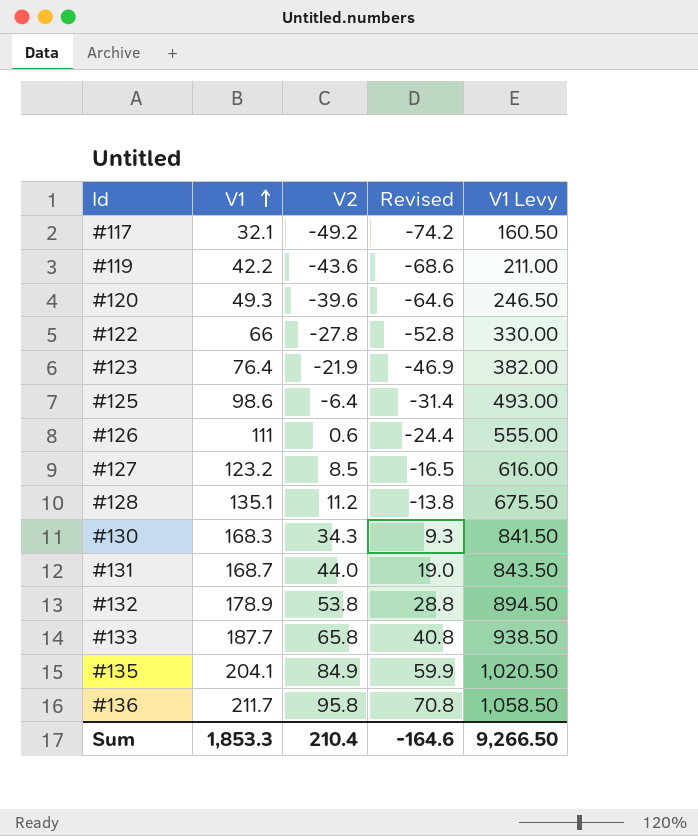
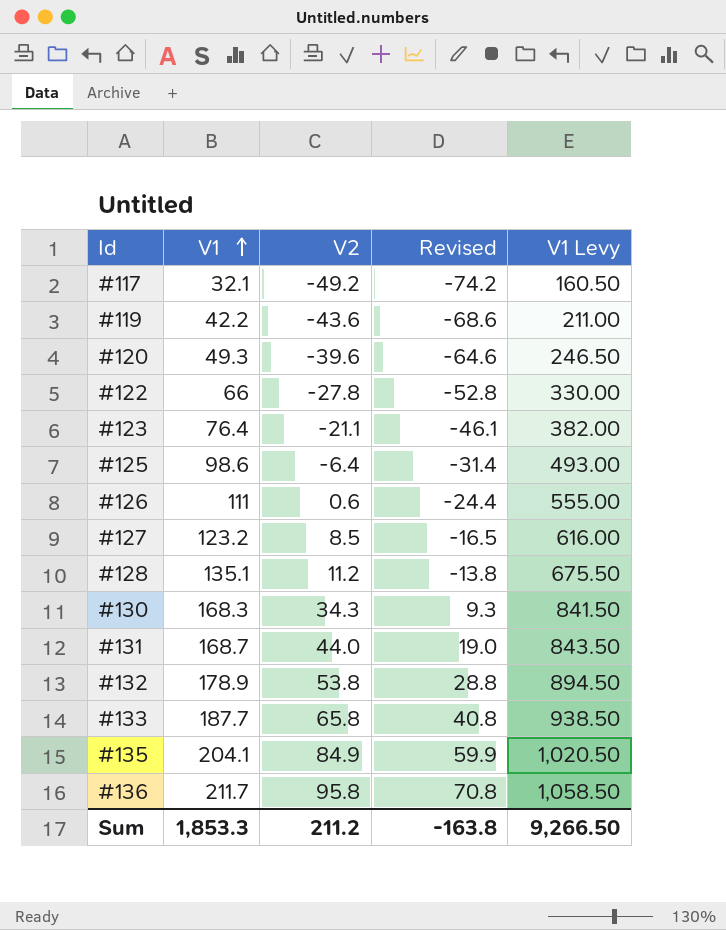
#123 | V2: -21.9 -> -21.1
#123 | Revised: -46.9 -> -46.1
Sum | V2: 210.4 -> 211.2
Sum | Revised: -164.6 -> -163.8

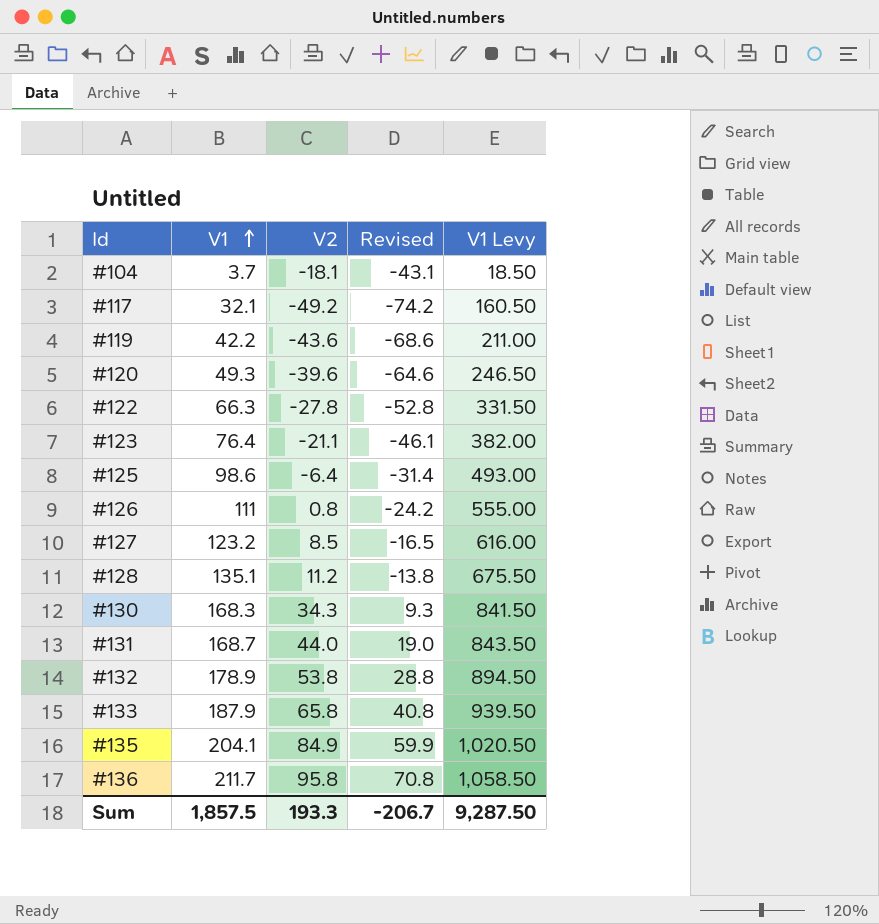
row #104: none -> 3.7 | -18.1 | -43.1 | 18.50
#122 | V1: 66 -> 66.3
#122 | V1 Levy: 330.00 -> 331.50
#126 | V2: 0.6 -> 0.8
#126 | Revised: -24.4 -> -24.2
#133 | V1: 187.7 -> 187.9
#133 | V1 Levy: 938.50 -> 939.50
Sum | V1: 1,853.3 -> 1,857.5
Sum | V2: 211.2 -> 193.3
Sum | Revised: -163.8 -> -206.7
Sum | V1 Levy: 9,266.50 -> 9,287.50

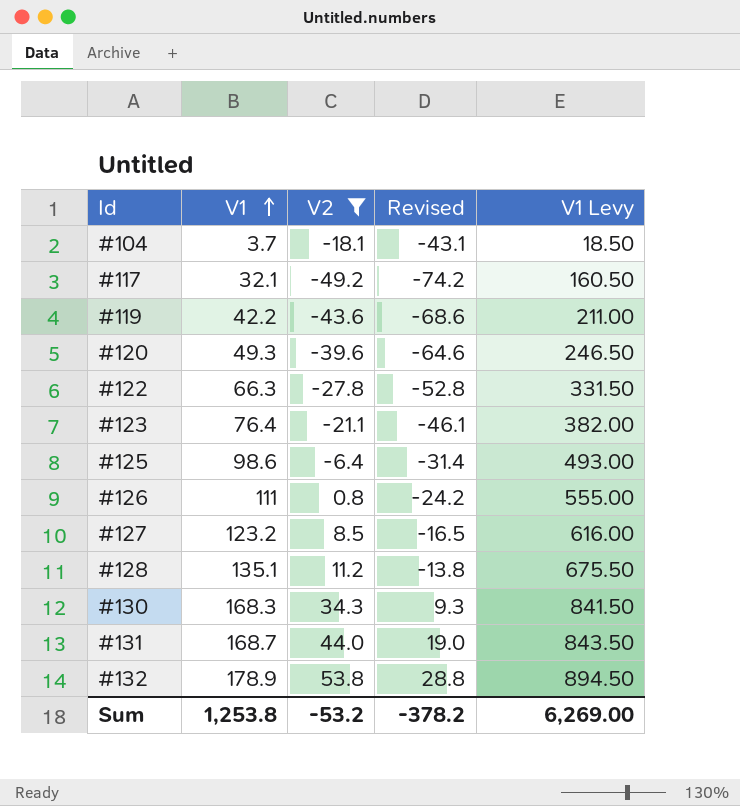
filter: none -> V2 <= 53.8
Sum | V1: 1,857.5 -> 1,253.8
Sum | V2: 193.3 -> -53.2
Sum | Revised: -206.7 -> -378.2
Sum | V1 Levy: 9,287.50 -> 6,269.00

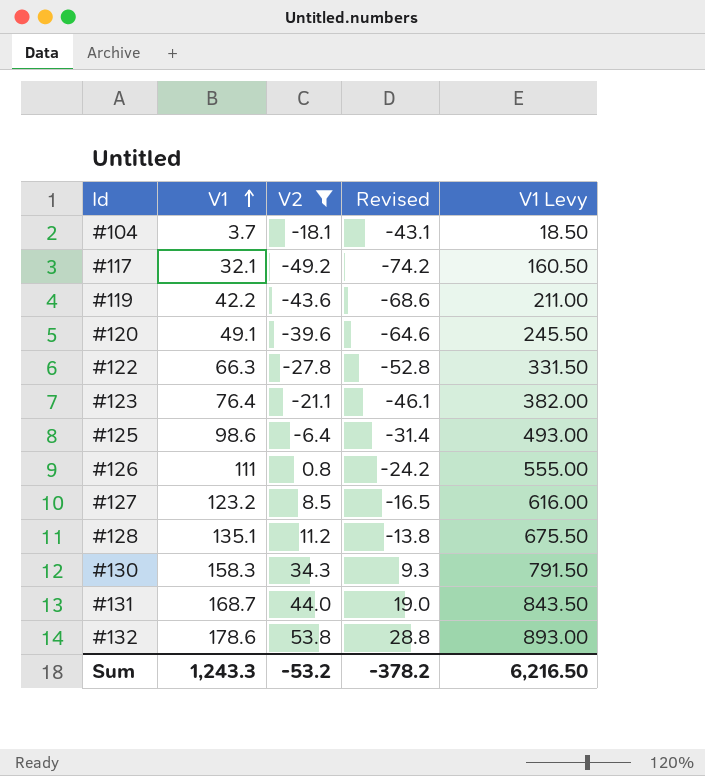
#120 | V1: 49.3 -> 49.1
#120 | V1 Levy: 246.50 -> 245.50
#130 | V1: 168.3 -> 158.3
#130 | V1 Levy: 841.50 -> 791.50
#132 | V1: 178.9 -> 178.6
#132 | V1 Levy: 894.50 -> 893.00
Sum | V1: 1,253.8 -> 1,243.3
Sum | V1 Levy: 6,269.00 -> 6,216.50

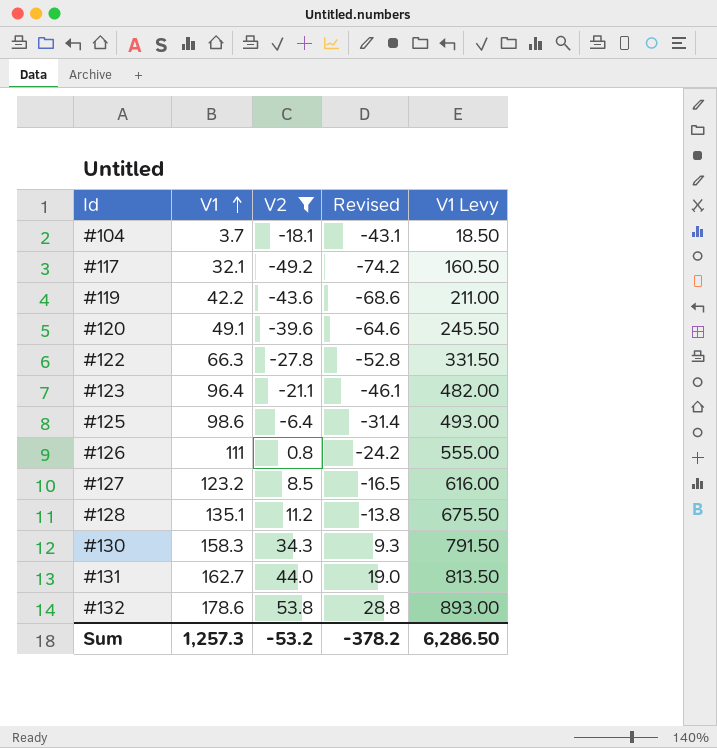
#123 | V1: 76.4 -> 96.4
#123 | V1 Levy: 382.00 -> 482.00
#131 | V1: 168.7 -> 162.7
#131 | V1 Levy: 843.50 -> 813.50
Sum | V1: 1,243.3 -> 1,257.3
Sum | V1 Levy: 6,216.50 -> 6,286.50

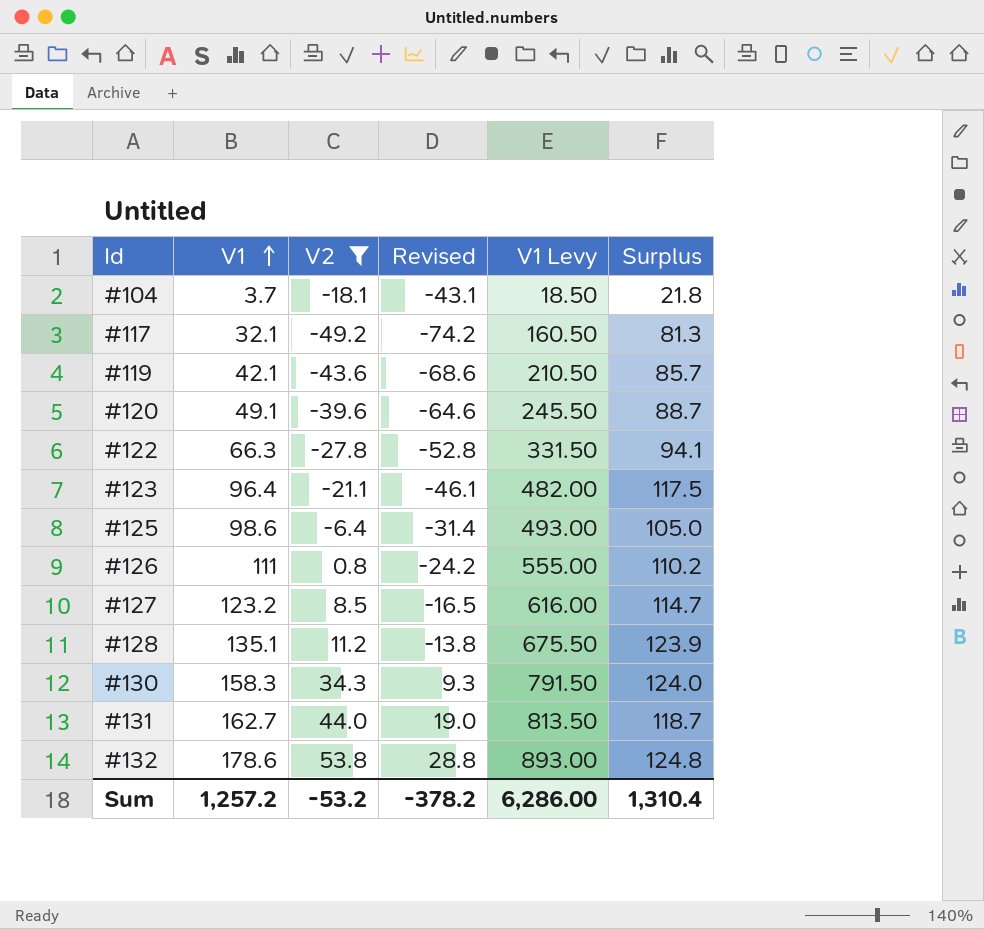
column Surplus | formula: none -> [V1] - [V2]
#119 | V1: 42.2 -> 42.1
#119 | V1 Levy: 211.00 -> 210.50
Sum | V1: 1,257.3 -> 1,257.2
Sum | V1 Levy: 6,286.50 -> 6,286.00

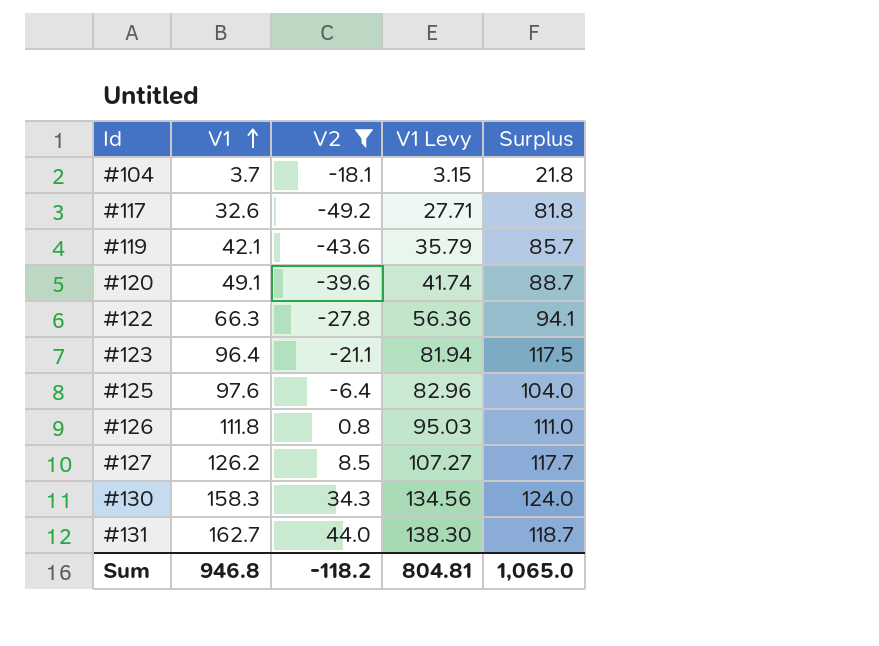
column Revised | formula: [V2] - 25 -> none
column V1 Levy | formula: [V1] * 5 -> [V1] * 0.85
row #128: 135.1 | 11.2 | -13.8 | 675.50 | 123.9 -> none
row #132: 178.6 | 53.8 | 28.8 | 893.00 | 124.8 -> none
#117 | V1: 32.1 -> 32.6
#117 | Surplus: 81.3 -> 81.8
#125 | V1: 98.6 -> 97.6
#125 | Surplus: 105.0 -> 104.0
#126 | V1: 111 -> 111.8
#126 | Surplus: 110.2 -> 111.0
#127 | V1: 123.2 -> 126.2
#127 | Surplus: 114.7 -> 117.7
Sum | V1: 1,257.2 -> 946.8
Sum | V2: -53.2 -> -118.2
Sum | V1 Levy: 6,286.00 -> 804.81
Sum | Surplus: 1,310.4 -> 1,065.0

